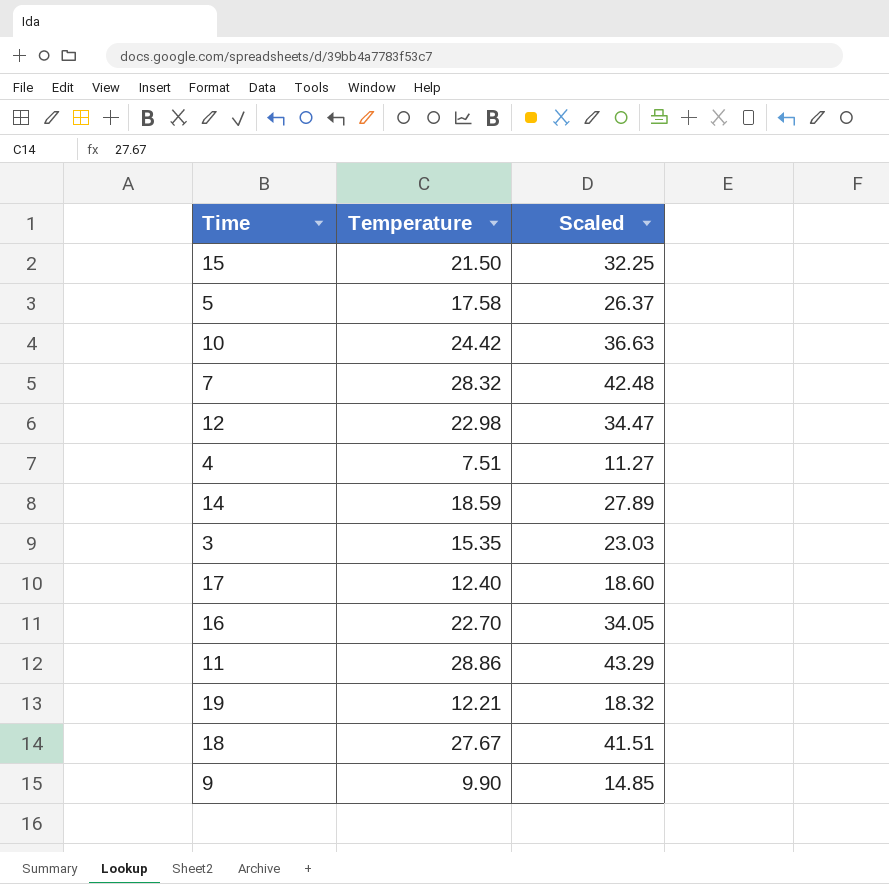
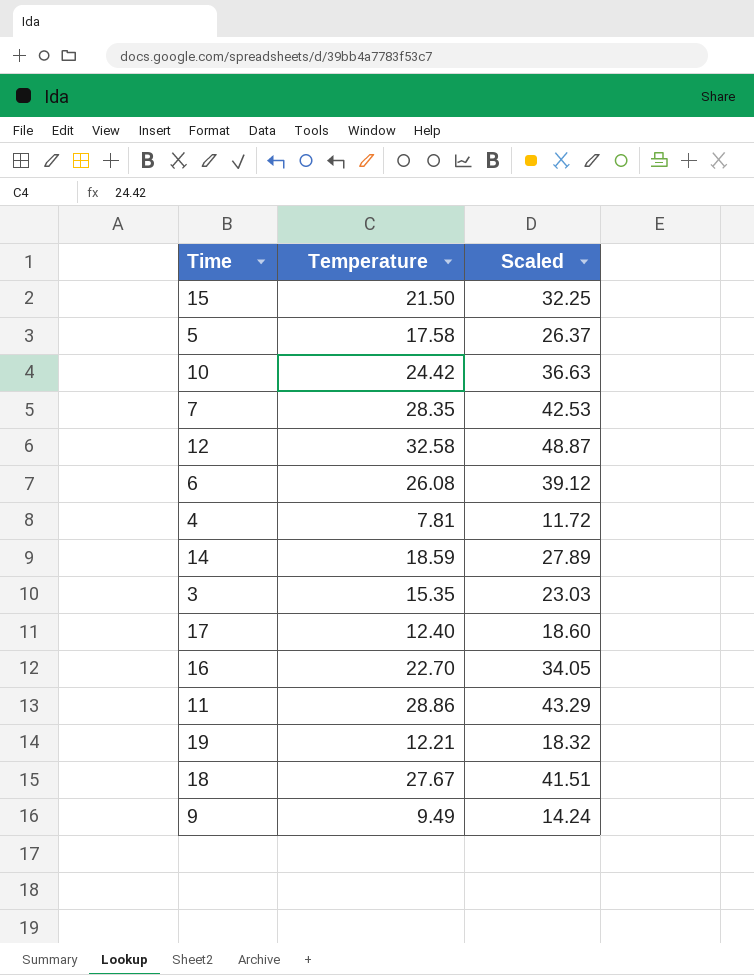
7 | Temperature: 28.32 -> 28.35
7 | Scaled: 42.48 -> 42.53
12 | Temperature: 22.98 -> 32.58
12 | Scaled: 34.47 -> 48.87
row 6: none -> 26.08 | 39.12
4 | Temperature: 7.51 -> 7.81
4 | Scaled: 11.27 -> 11.72
9 | Temperature: 9.90 -> 9.49
9 | Scaled: 14.85 -> 14.24

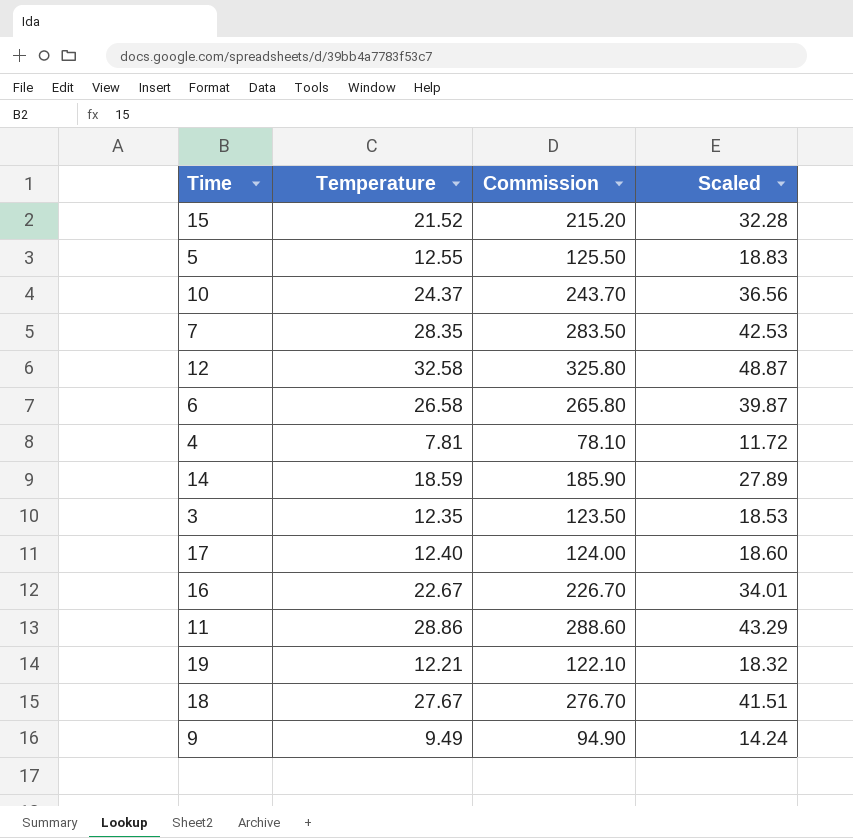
column Commission | formula: none -> [Temperature] * 10
15 | Temperature: 21.50 -> 21.52
15 | Scaled: 32.25 -> 32.28
5 | Temperature: 17.58 -> 12.55
5 | Scaled: 26.37 -> 18.83
10 | Temperature: 24.42 -> 24.37
10 | Scaled: 36.63 -> 36.56
6 | Temperature: 26.08 -> 26.58
6 | Scaled: 39.12 -> 39.87
3 | Temperature: 15.35 -> 12.35
3 | Scaled: 23.03 -> 18.53
16 | Temperature: 22.70 -> 22.67
16 | Scaled: 34.05 -> 34.01

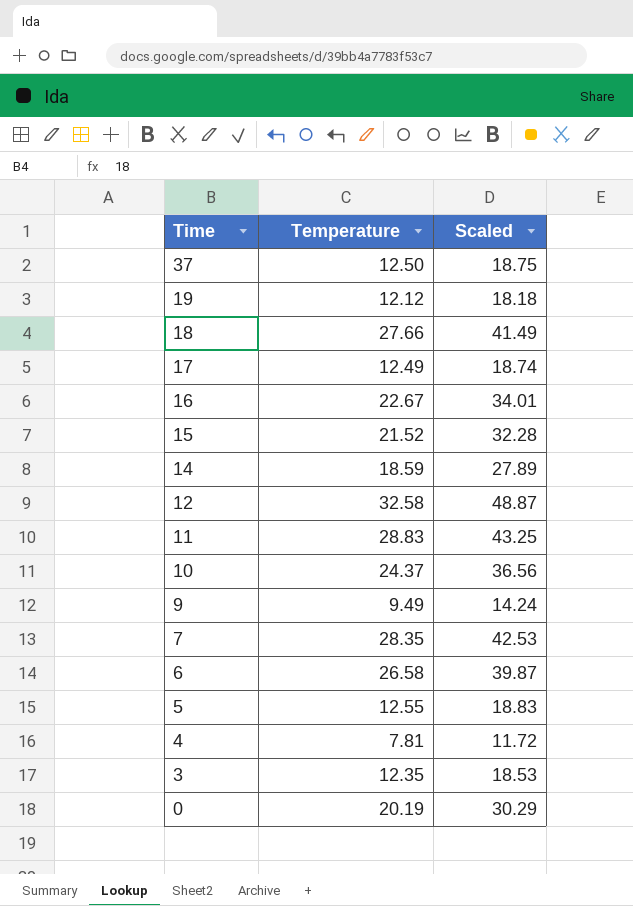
row order: none -> Time descending
column Commission | formula: [Temperature] * 10 -> none
row 37: none -> 12.50 | 18.75
19 | Temperature: 12.21 -> 12.12
19 | Scaled: 18.32 -> 18.18
18 | Temperature: 27.67 -> 27.66
18 | Scaled: 41.51 -> 41.49
17 | Temperature: 12.40 -> 12.49
17 | Scaled: 18.60 -> 18.74
11 | Temperature: 28.86 -> 28.83
11 | Scaled: 43.29 -> 43.25
row 0: none -> 20.19 | 30.29

